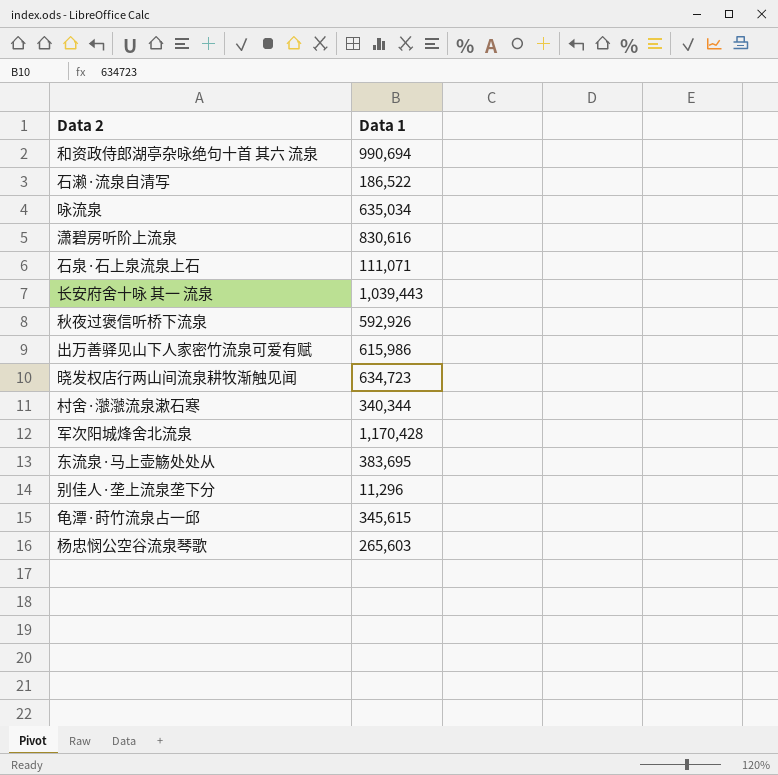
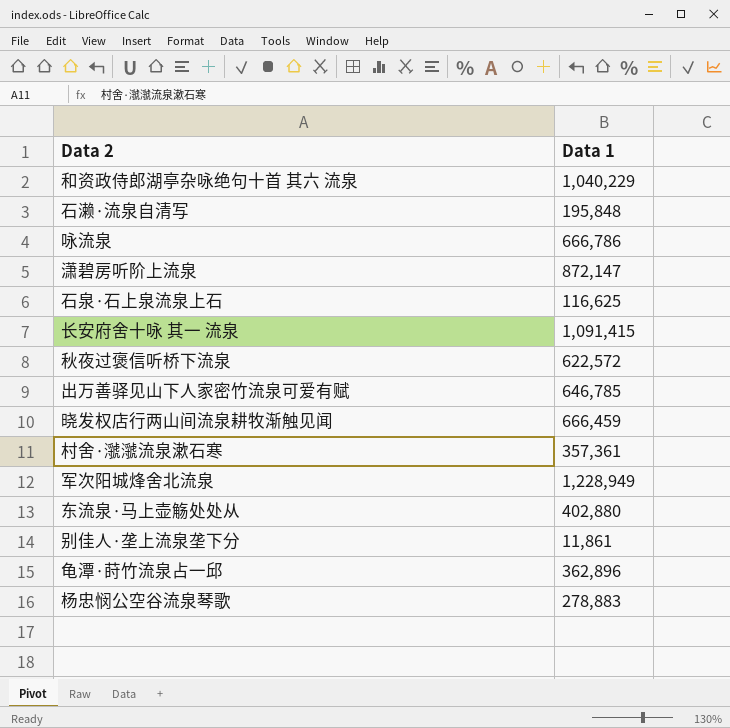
和资政侍郎湖亭杂咏绝句十首 其六 流泉 | Data 1: 990,694 -> 1,040,229
石濑·流泉自清写 | Data 1: 186,522 -> 195,848
咏流泉 | Data 1: 635,034 -> 666,786
潇碧房听阶上流泉 | Data 1: 830,616 -> 872,147
石泉·石上泉流泉上石 | Data 1: 111,071 -> 116,625
长安府舍十咏 其一 流泉 | Data 1: 1,039,443 -> 1,091,415
秋夜过褒信听桥下流泉 | Data 1: 592,926 -> 622,572
出万善驿见山下人家密竹流泉可爱有赋 | Data 1: 615,986 -> 646,785
晓发权店行两山间流泉耕牧渐触见闻 | Data 1: 634,723 -> 666,459
村舍·㶁㶁流泉漱石寒 | Data 1: 340,344 -> 357,361
军次阳城烽舍北流泉 | Data 1: 1,170,428 -> 1,228,949
东流泉·马上壶觞处处从 | Data 1: 383,695 -> 402,880
别佳人·垄上流泉垄下分 | Data 1: 11,296 -> 11,861
龟潭·莳竹流泉占一邱 | Data 1: 345,615 -> 362,896
杨忠悯公空谷流泉琴歌 | Data 1: 265,603 -> 278,883

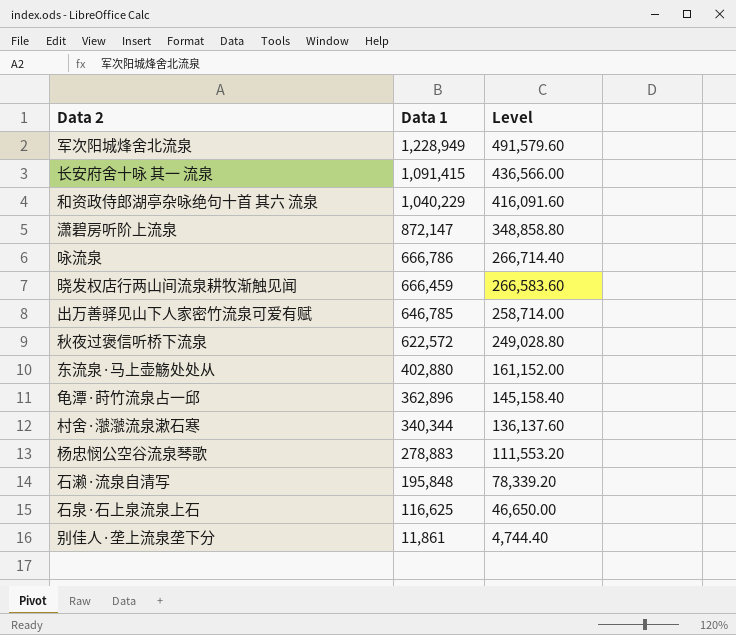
row order: none -> Data 1 descending
column Level | formula: none -> [Data 1] * 0.4
村舍·㶁㶁流泉漱石寒 | Data 1: 357,361 -> 340,344

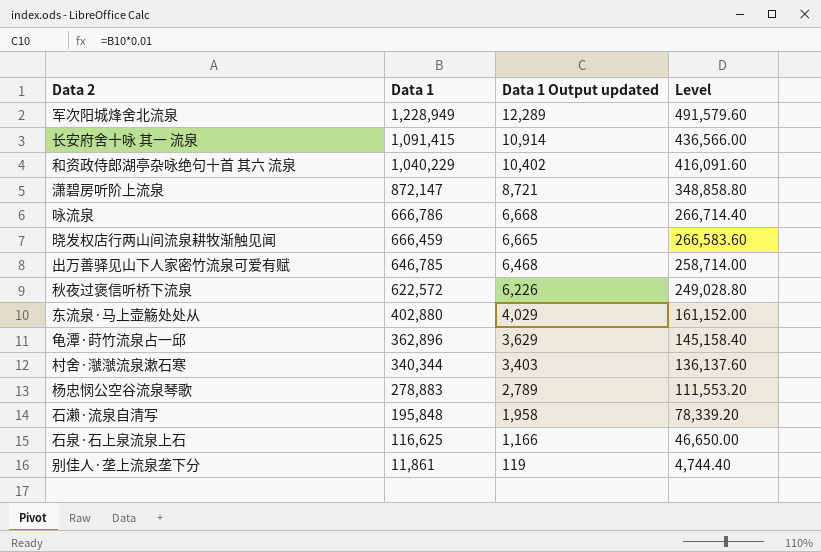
column Data 1 Output updated | formula: none -> [Data 1] * 0.01

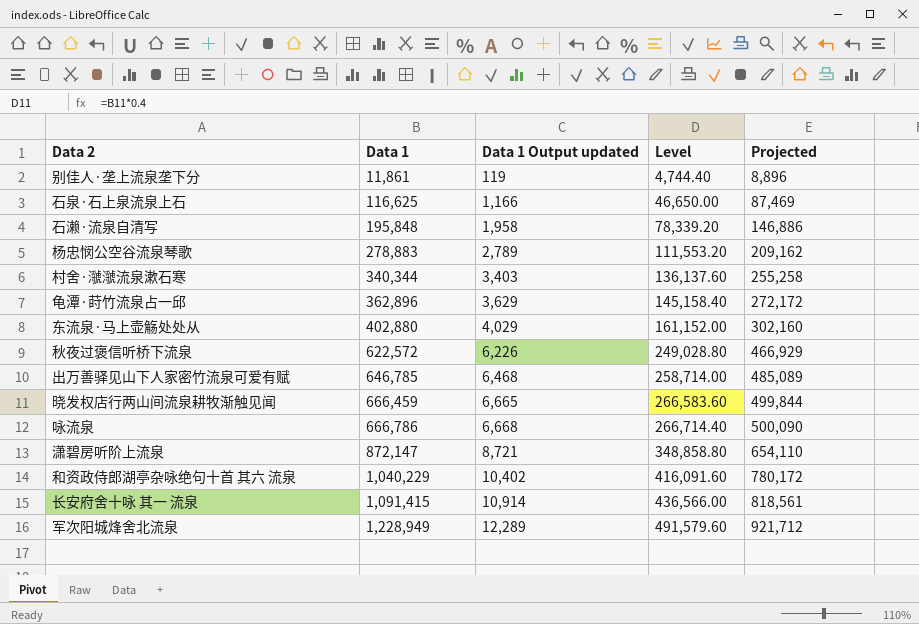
row order: Data 1 descending -> Data 1 ascending
column Projected | formula: none -> [Data 1] * 0.75

